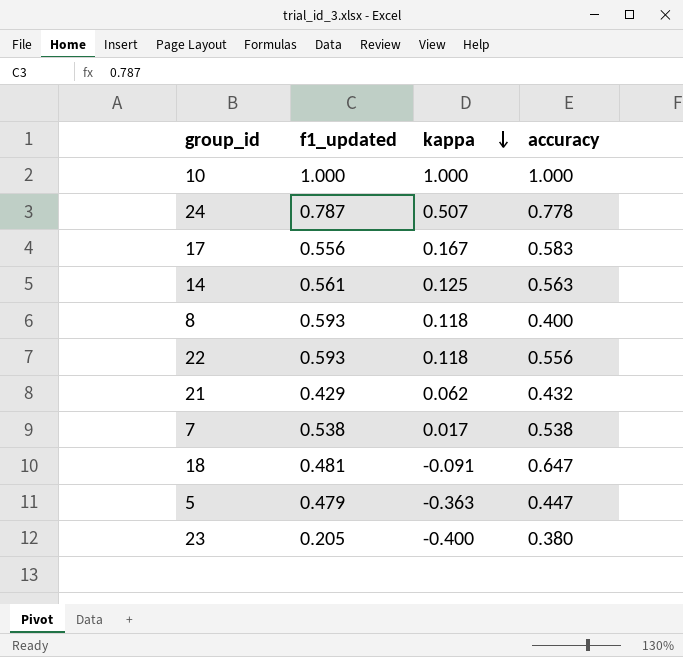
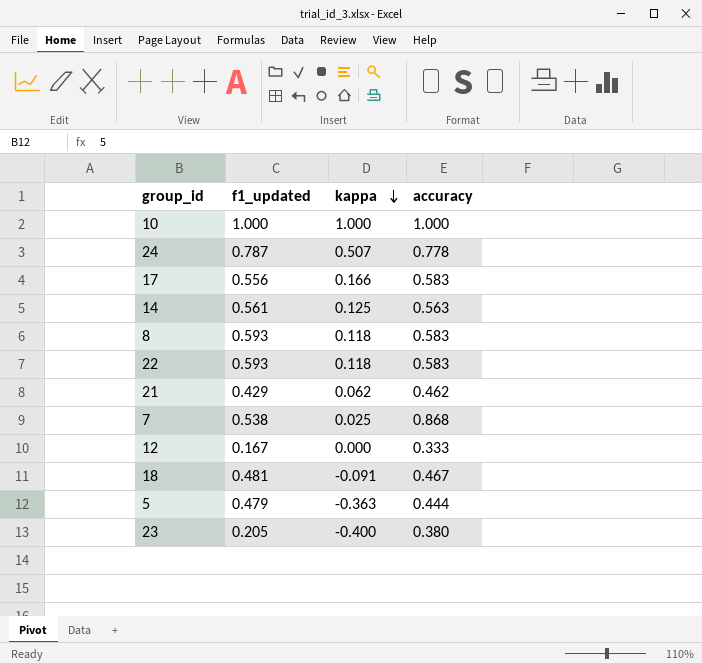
17 | kappa: 0.167 -> 0.166
8 | accuracy: 0.400 -> 0.583
22 | accuracy: 0.556 -> 0.583
21 | accuracy: 0.432 -> 0.462
7 | kappa: 0.017 -> 0.025
7 | accuracy: 0.538 -> 0.868
row 12: none -> 0.167 | 0.000 | 0.333
18 | accuracy: 0.647 -> 0.467
5 | accuracy: 0.447 -> 0.444

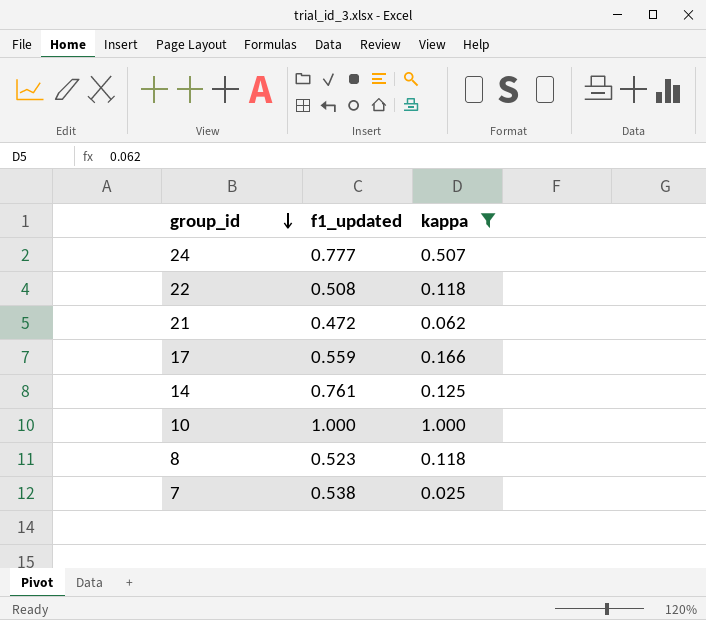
filter: none -> kappa >= 0.025
row order: kappa descending -> group_id descending
column accuracy | position: 4 -> none
24 | f1_updated: 0.787 -> 0.777
22 | f1_updated: 0.593 -> 0.508
21 | f1_updated: 0.429 -> 0.472
17 | f1_updated: 0.556 -> 0.559
14 | f1_updated: 0.561 -> 0.761
8 | f1_updated: 0.593 -> 0.523

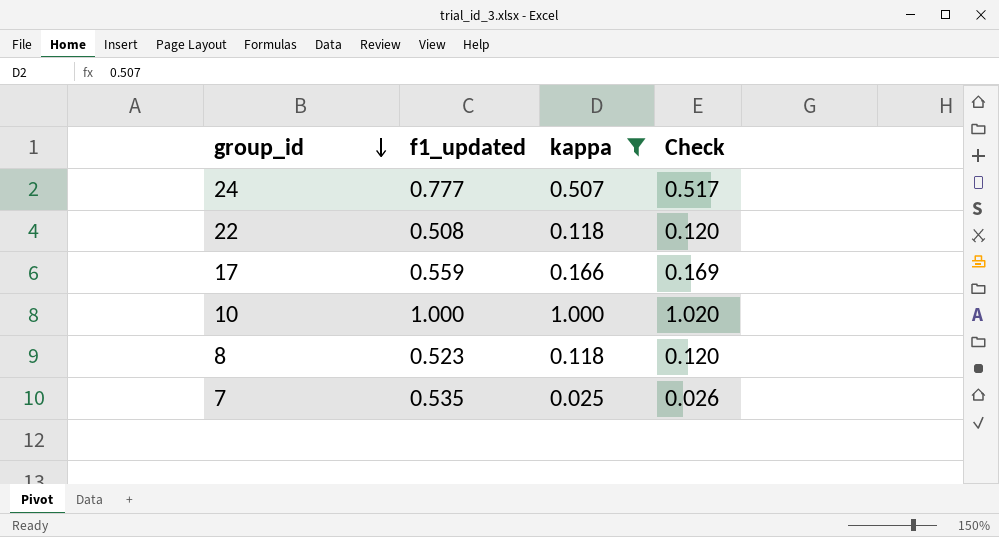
column Check | formula: none -> [kappa] * 1.02
row 21: 0.472 | 0.062 -> none
row 14: 0.761 | 0.125 -> none
7 | f1_updated: 0.538 -> 0.535

